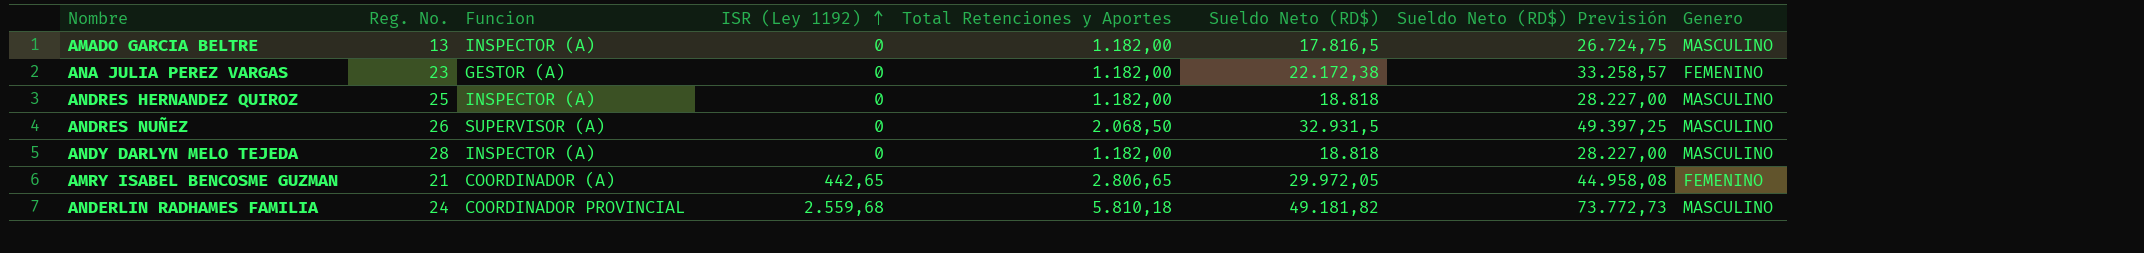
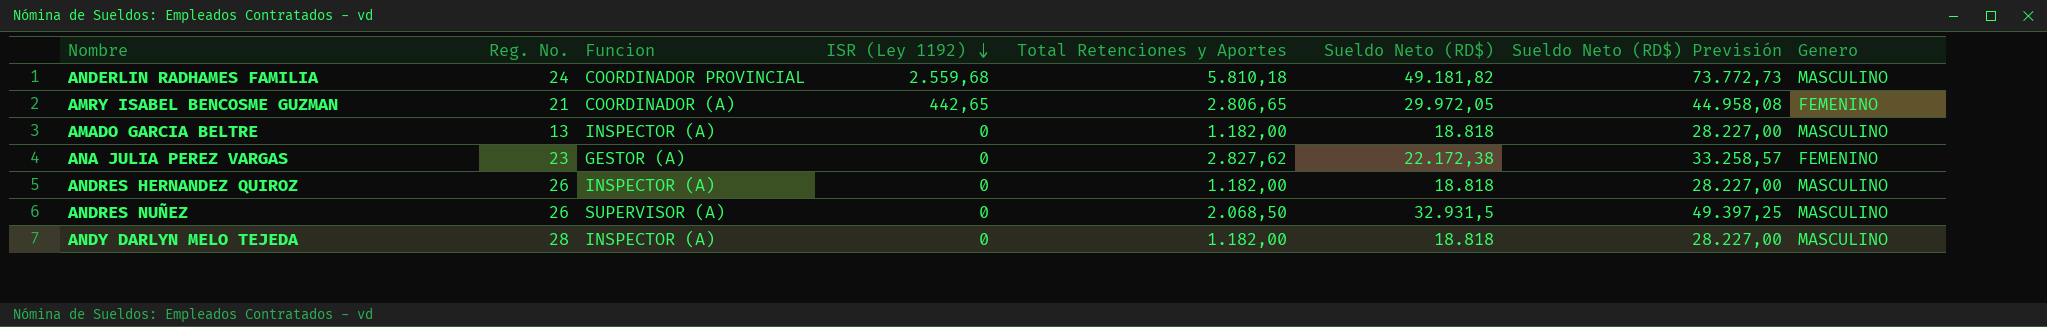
row order: ISR (Ley 1192) ascending -> ISR (Ley 1192) descending
AMADO GARCIA BELTRE | Sueldo Neto (RD$): 17.816,5 -> 18.818
AMADO GARCIA BELTRE | Sueldo Neto (RD$) Previsión: 26.724,75 -> 28.227,00
ANA JULIA PEREZ VARGAS | Total Retenciones y Aportes: 1.182,00 -> 2.827,62
ANDRES HERNANDEZ QUIROZ | Reg. No.: 25 -> 26

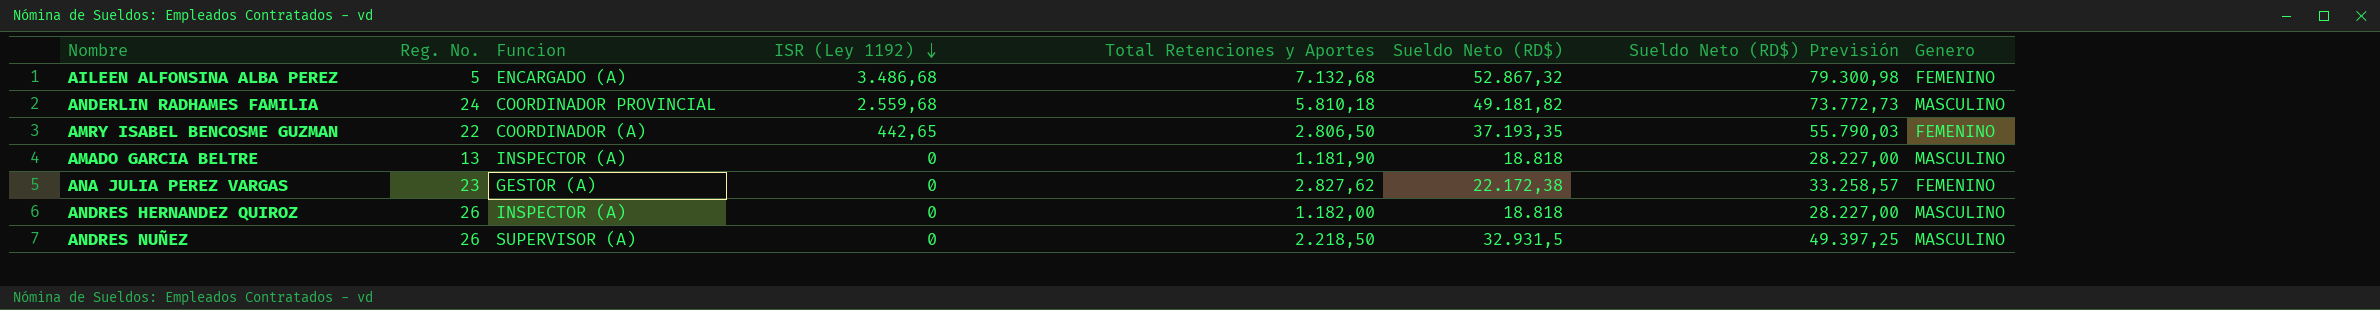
row ANDY DARLYN MELO TEJEDA: 28 | INSPECTOR (A) | 0 | 1.182,00 | 18.818 | 28.227,00 | MASCULINO -> none
row AILEEN ALFONSINA ALBA PEREZ: none -> 5 | ENCARGADO (A) | 3.486,68 | 7.132,68 | 52.867,32 | 79.300,98 | FEMENINO
AMRY ISABEL BENCOSME GUZMAN | Reg. No.: 21 -> 22
AMRY ISABEL BENCOSME GUZMAN | Total Retenciones y Aportes: 2.806,65 -> 2.806,50
AMRY ISABEL BENCOSME GUZMAN | Sueldo Neto (RD$): 29.972,05 -> 37.193,35
AMRY ISABEL BENCOSME GUZMAN | Sueldo Neto (RD$) Previsión: 44.958,08 -> 55.790,03
AMADO GARCIA BELTRE | Total Retenciones y Aportes: 1.182,00 -> 1.181,90
ANDRES NUÑEZ | Total Retenciones y Aportes: 2.068,50 -> 2.218,50

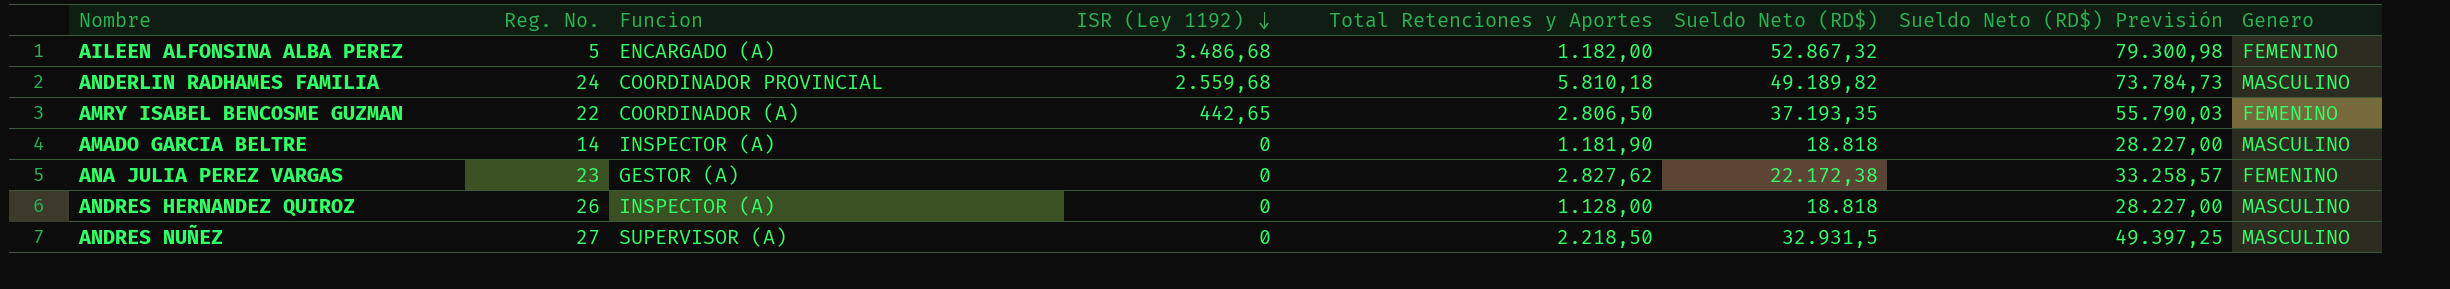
AILEEN ALFONSINA ALBA PEREZ | Total Retenciones y Aportes: 7.132,68 -> 1.182,00
ANDERLIN RADHAMES FAMILIA | Sueldo Neto (RD$): 49.181,82 -> 49.189,82
ANDERLIN RADHAMES FAMILIA | Sueldo Neto (RD$) Previsión: 73.772,73 -> 73.784,73
AMADO GARCIA BELTRE | Reg. No.: 13 -> 14
ANDRES HERNANDEZ QUIROZ | Total Retenciones y Aportes: 1.182,00 -> 1.128,00
ANDRES NUÑEZ | Reg. No.: 26 -> 27

